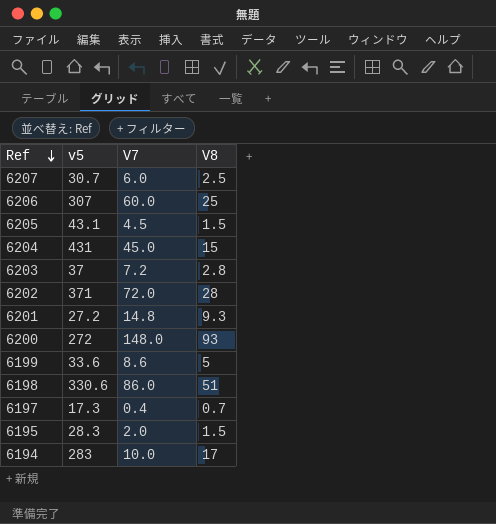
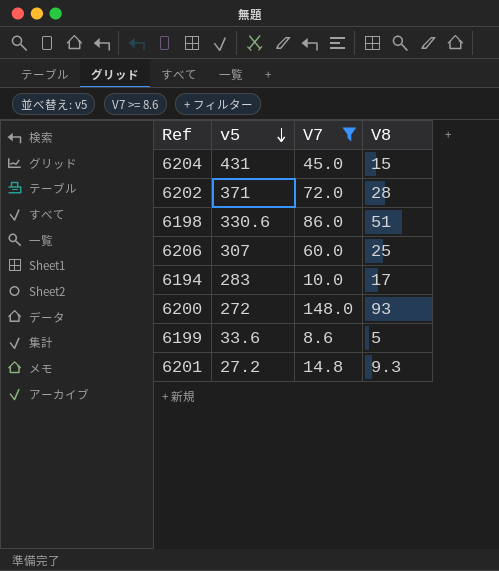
filter: none -> V7 >= 8.6
row order: Ref descending -> v5 descending

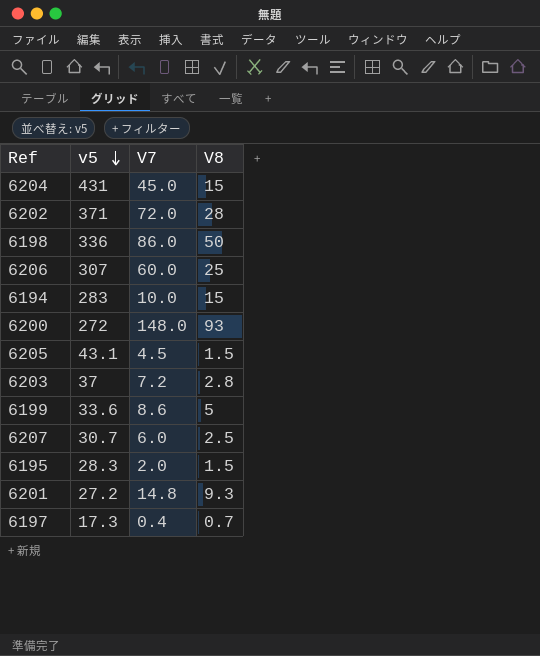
filter: V7 >= 8.6 -> none
6198 | v5: 330.6 -> 336
6198 | V8: 51 -> 50
6194 | V8: 17 -> 15

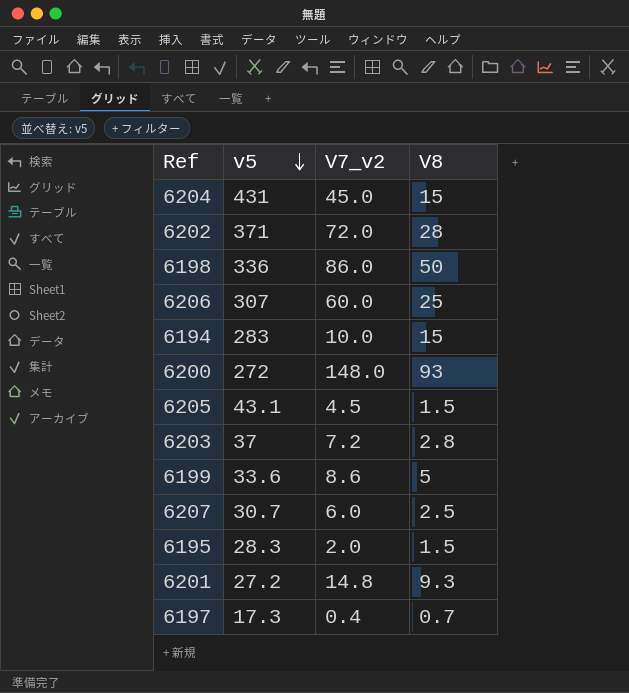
column name: V7 -> V7_v2

